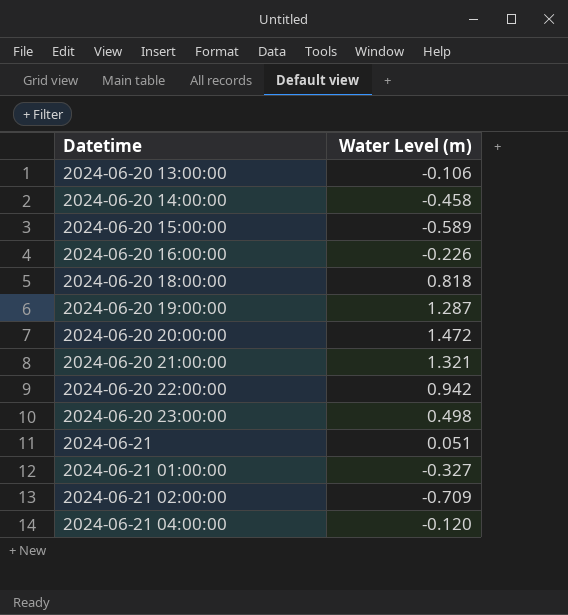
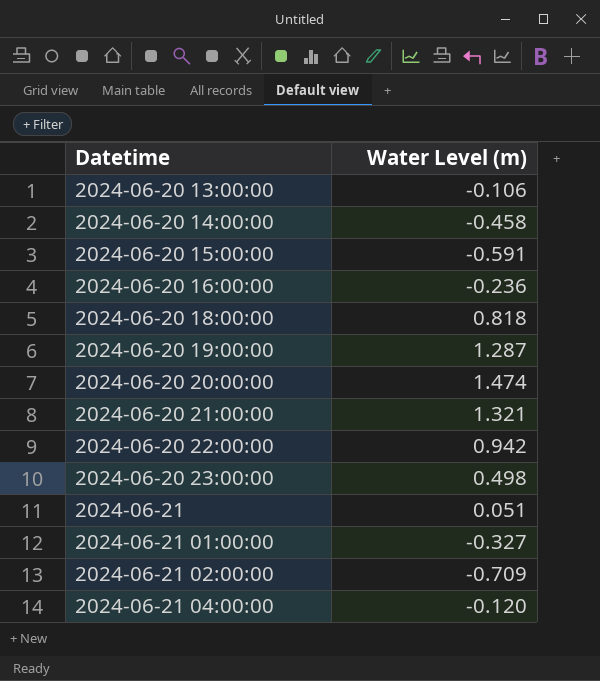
2024-06-20 15:00:00 | Water Level (m): -0.589 -> -0.591
2024-06-20 16:00:00 | Water Level (m): -0.226 -> -0.236
2024-06-20 20:00:00 | Water Level (m): 1.472 -> 1.474

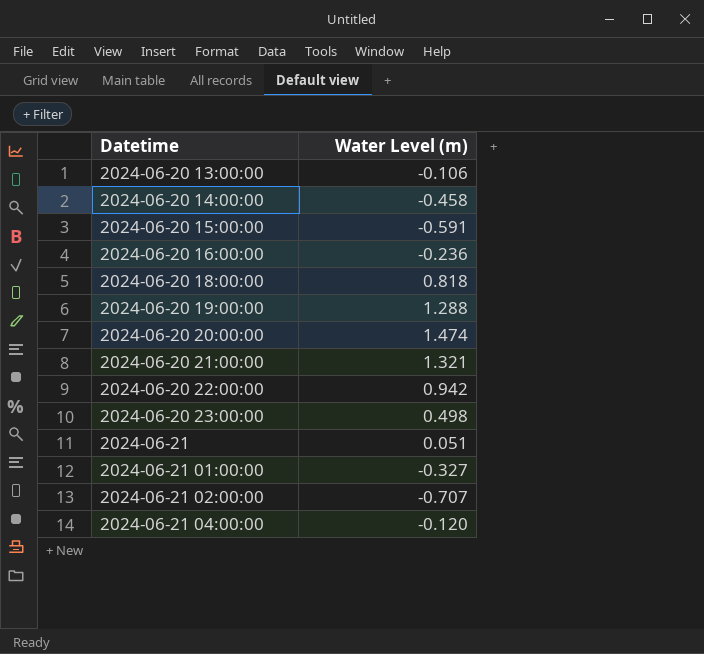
2024-06-20 19:00:00 | Water Level (m): 1.287 -> 1.288
2024-06-21 02:00:00 | Water Level (m): -0.709 -> -0.707

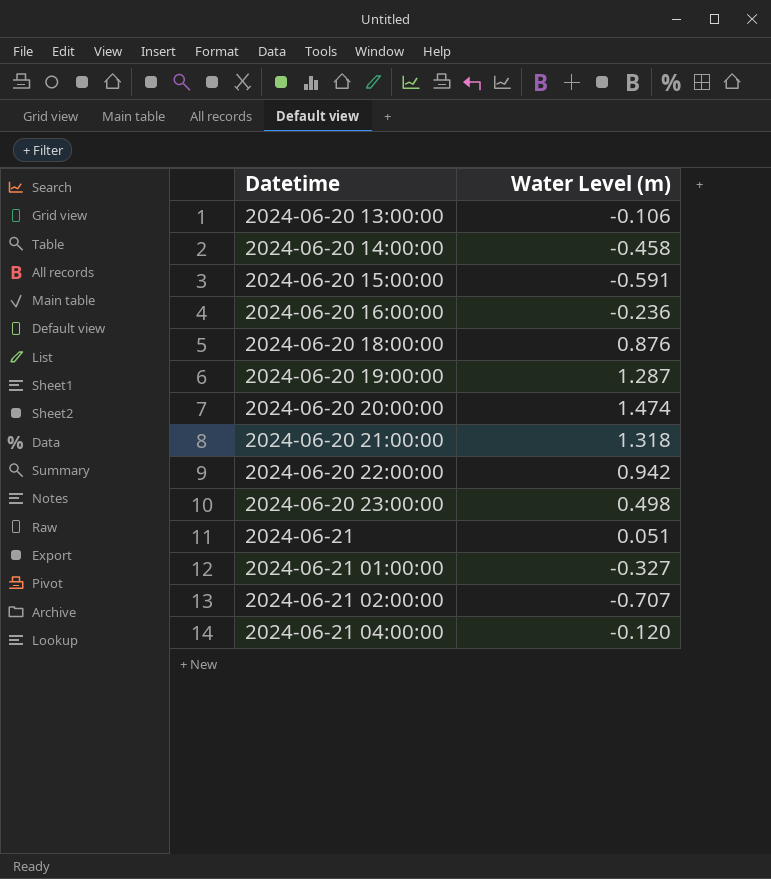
2024-06-20 18:00:00 | Water Level (m): 0.818 -> 0.876
2024-06-20 19:00:00 | Water Level (m): 1.288 -> 1.287
2024-06-20 21:00:00 | Water Level (m): 1.321 -> 1.318

